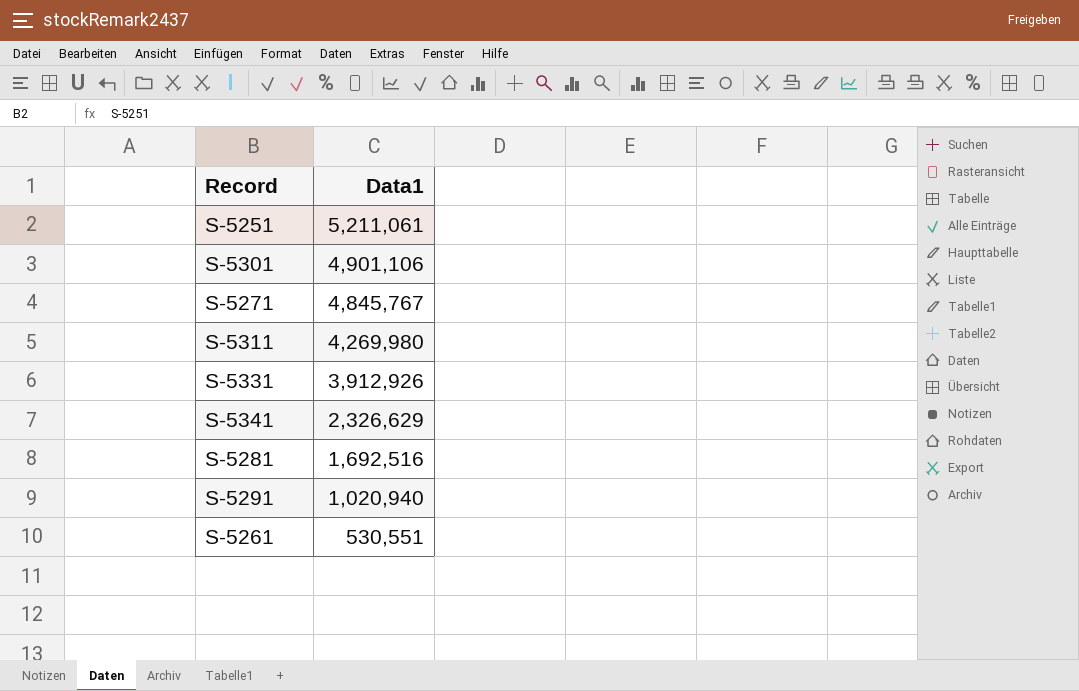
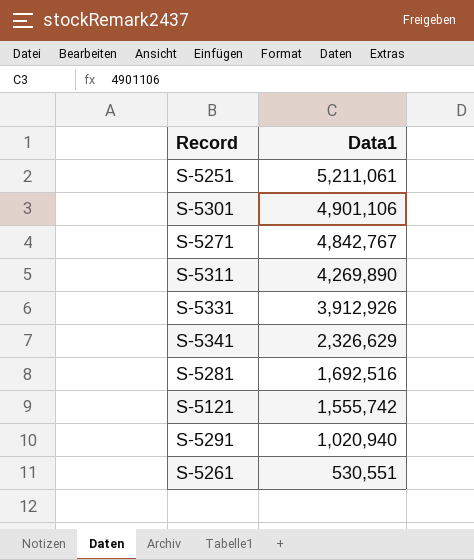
S-5271 | Data1: 4,845,767 -> 4,842,767
S-5311 | Data1: 4,269,980 -> 4,269,890
row S-5121: none -> 1,555,742

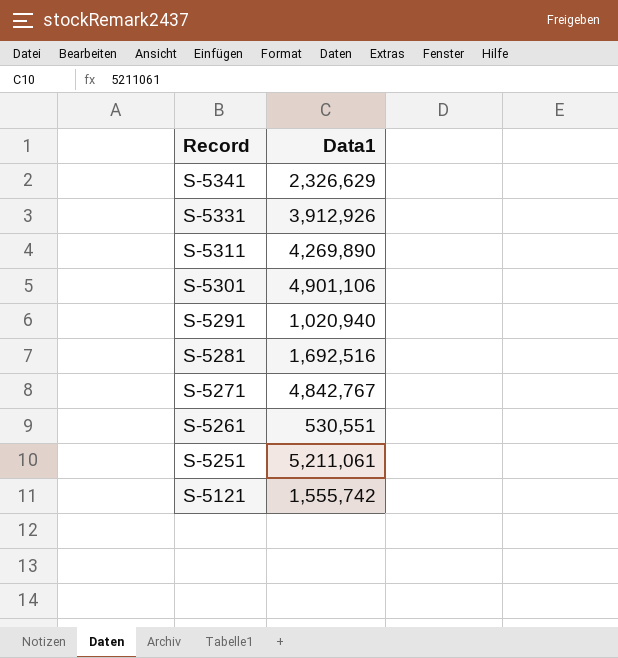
row order: Data1 descending -> Record descending

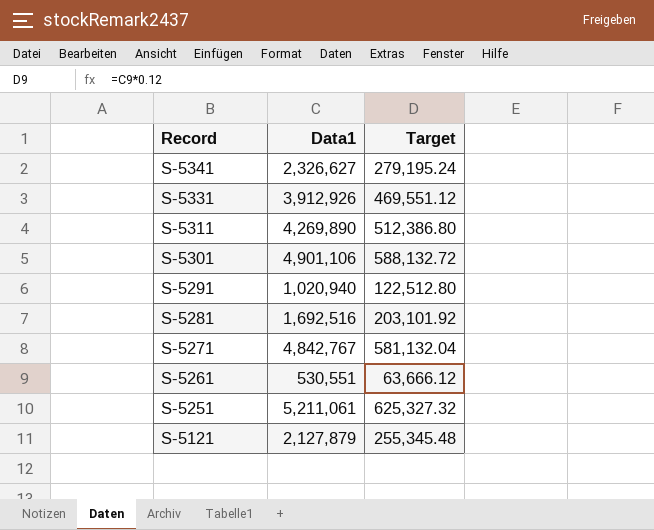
column Target | formula: none -> [Data1] * 0.12
S-5341 | Data1: 2,326,629 -> 2,326,627
S-5121 | Data1: 1,555,742 -> 2,127,879

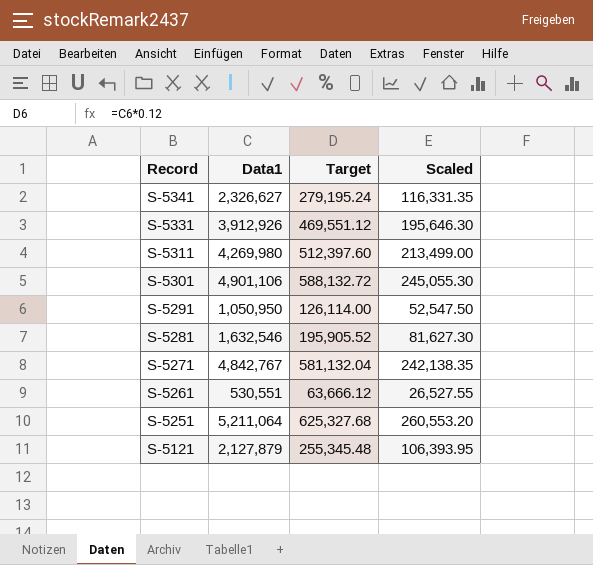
column Scaled | formula: none -> [Data1] * 0.05
S-5311 | Data1: 4,269,890 -> 4,269,980
S-5311 | Target: 512,386.80 -> 512,397.60
S-5291 | Data1: 1,020,940 -> 1,050,950
S-5291 | Target: 122,512.80 -> 126,114.00
S-5281 | Data1: 1,692,516 -> 1,632,546
S-5281 | Target: 203,101.92 -> 195,905.52
S-5251 | Data1: 5,211,061 -> 5,211,064
S-5251 | Target: 625,327.32 -> 625,327.68

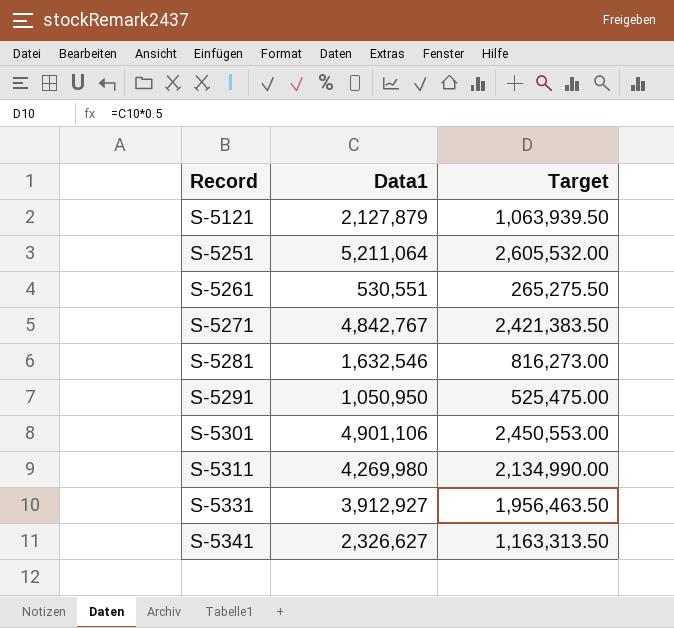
row order: Record descending -> Record ascending
column Scaled | formula: [Data1] * 0.05 -> none
column Target | formula: [Data1] * 0.12 -> [Data1] * 0.5
S-5331 | Data1: 3,912,926 -> 3,912,927

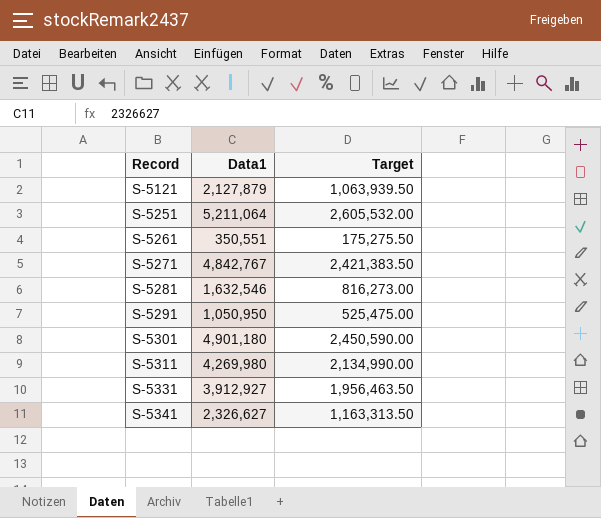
S-5261 | Data1: 530,551 -> 350,551
S-5261 | Target: 265,275.50 -> 175,275.50
S-5301 | Data1: 4,901,106 -> 4,901,180
S-5301 | Target: 2,450,553.00 -> 2,450,590.00

